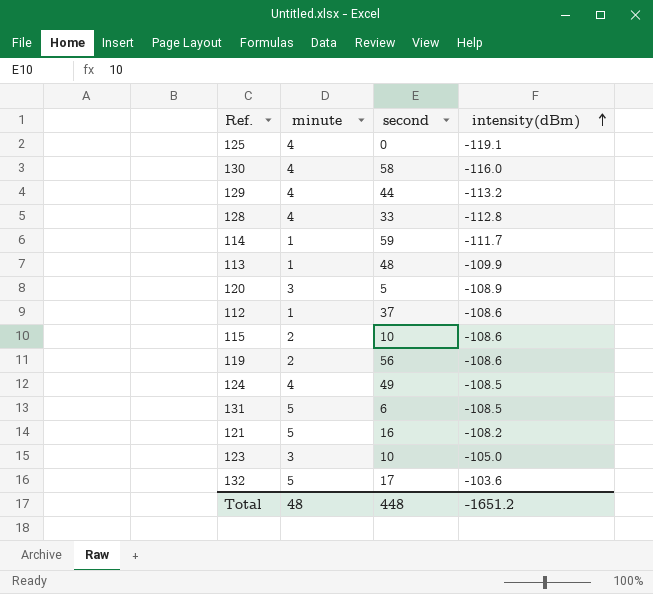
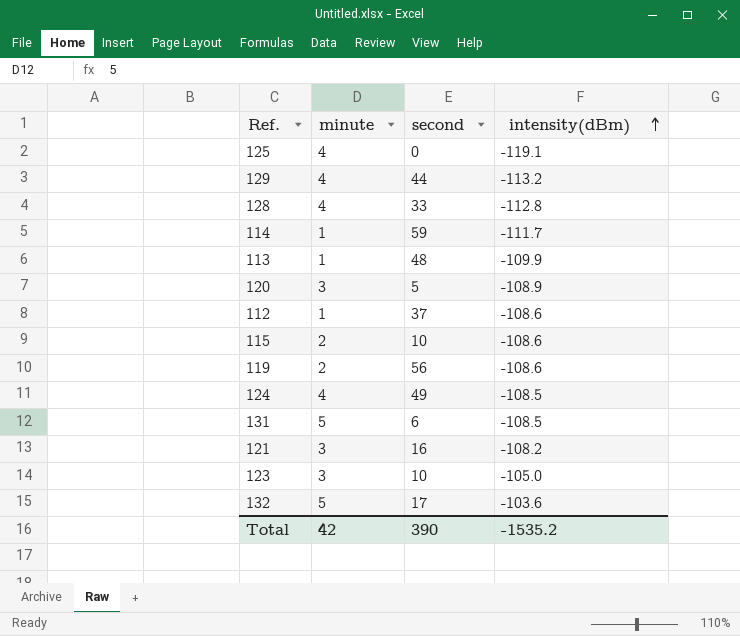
row 130: 4 | 58 | -116.0 -> none
121 | minute: 5 -> 3
Total | minute: 48 -> 42
Total | second: 448 -> 390
Total | intensity(dBm): -1651.2 -> -1535.2

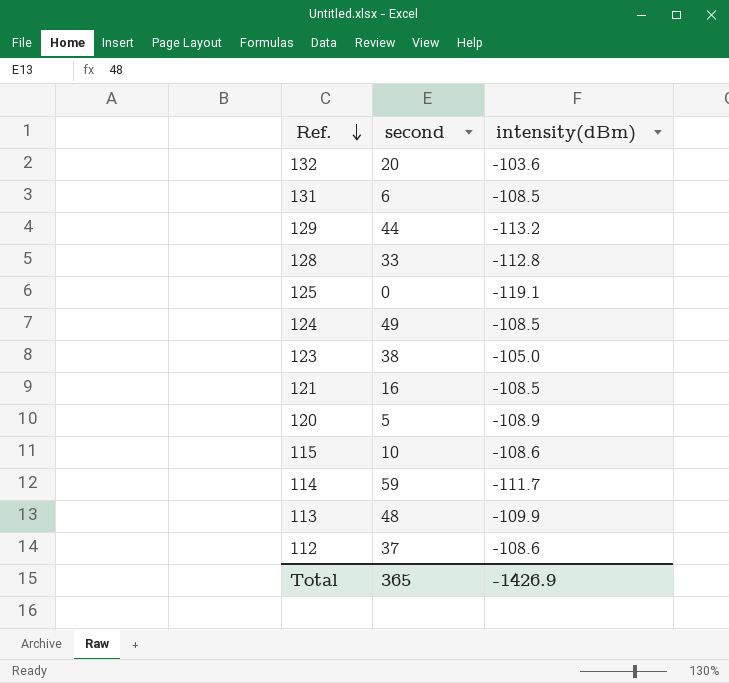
row order: intensity(dBm) ascending -> Ref. descending
column minute | position: 2 -> none
row 119: 2 | 56 | -108.6 -> none
132 | second: 17 -> 20
123 | second: 10 -> 38
121 | intensity(dBm): -108.2 -> -108.5
Total | second: 390 -> 365
Total | intensity(dBm): -1535.2 -> -1426.9

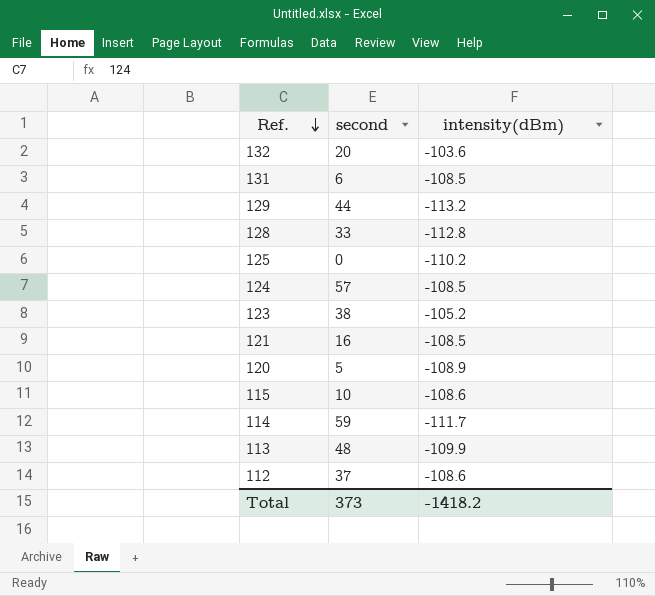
125 | intensity(dBm): -119.1 -> -110.2
124 | second: 49 -> 57
123 | intensity(dBm): -105.0 -> -105.2
Total | second: 365 -> 373
Total | intensity(dBm): -1426.9 -> -1418.2

